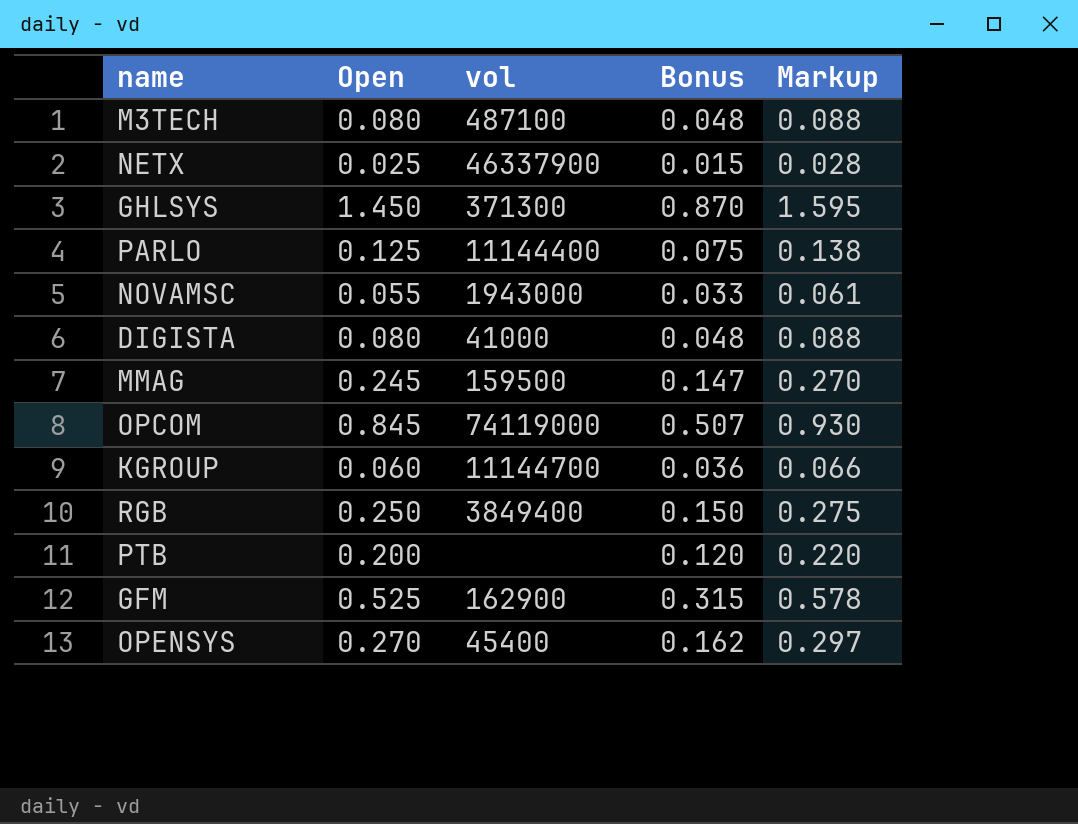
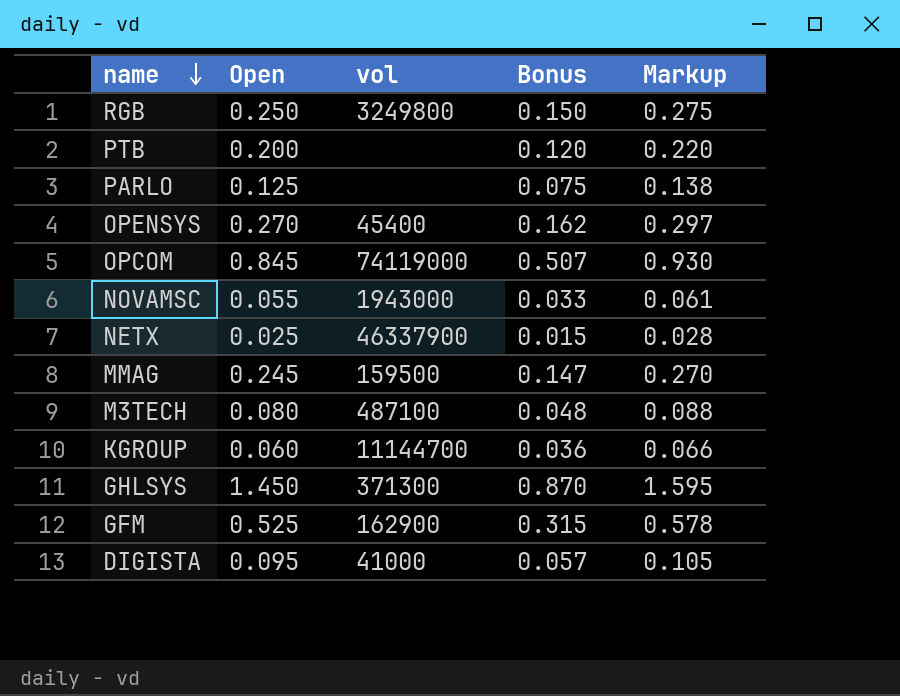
row order: none -> name descending
RGB | vol: 3849400 -> 3249800
PARLO | vol: 11144400 -> none
DIGISTA | Open: 0.080 -> 0.095
DIGISTA | Bonus: 0.048 -> 0.057
DIGISTA | Markup: 0.088 -> 0.105

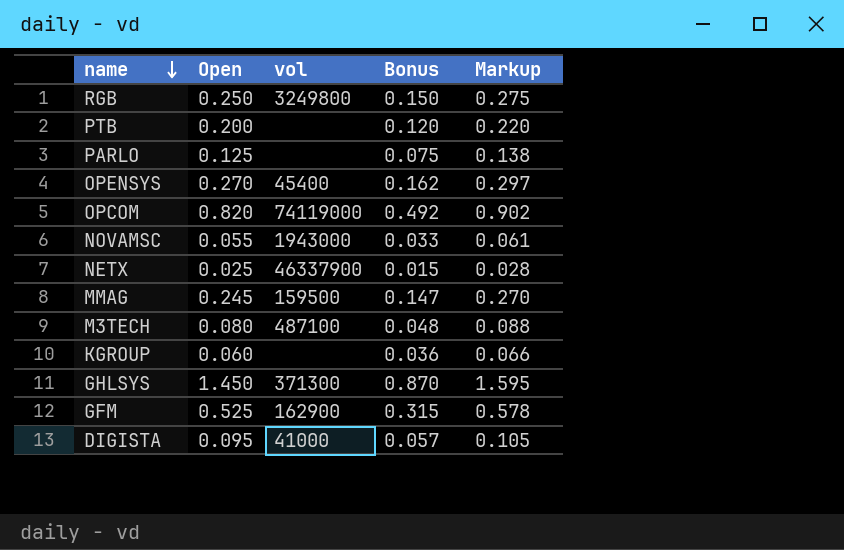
OPCOM | Open: 0.845 -> 0.820
OPCOM | Bonus: 0.507 -> 0.492
OPCOM | Markup: 0.930 -> 0.902
KGROUP | vol: 11144700 -> none

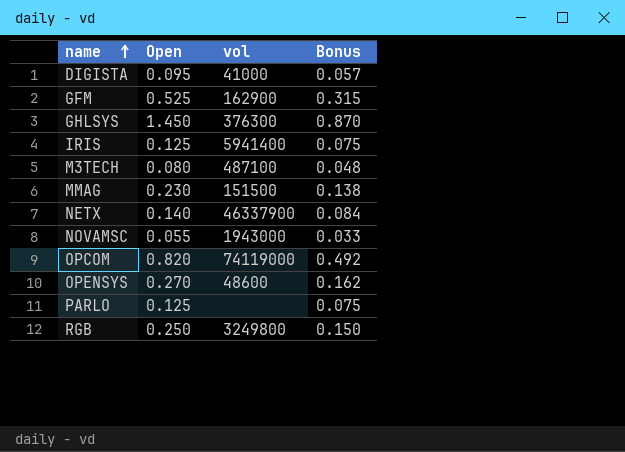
row order: name descending -> name ascending
column Markup | formula: [Open] * 1.1 -> none
row PTB: 0.200 | none | 0.120 | 0.220 -> none
row KGROUP: 0.060 | none | 0.036 | 0.066 -> none
GHLSYS | vol: 371300 -> 376300
row IRIS: none -> 0.125 | 5941400 | 0.075
MMAG | Open: 0.245 -> 0.230
MMAG | vol: 159500 -> 151500
MMAG | Bonus: 0.147 -> 0.138
NETX | Open: 0.025 -> 0.140
NETX | Bonus: 0.015 -> 0.084
OPENSYS | vol: 45400 -> 48600

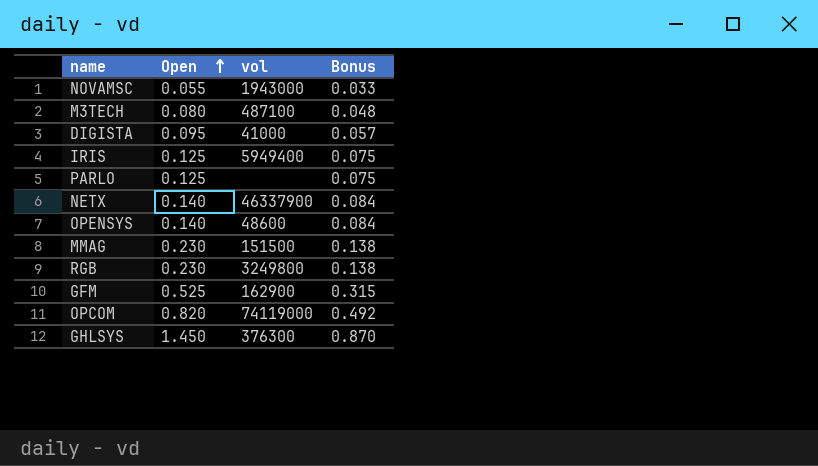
row order: name ascending -> Open ascending
IRIS | vol: 5941400 -> 5949400
OPENSYS | Open: 0.270 -> 0.140
OPENSYS | Bonus: 0.162 -> 0.084
RGB | Open: 0.250 -> 0.230
RGB | Bonus: 0.150 -> 0.138

